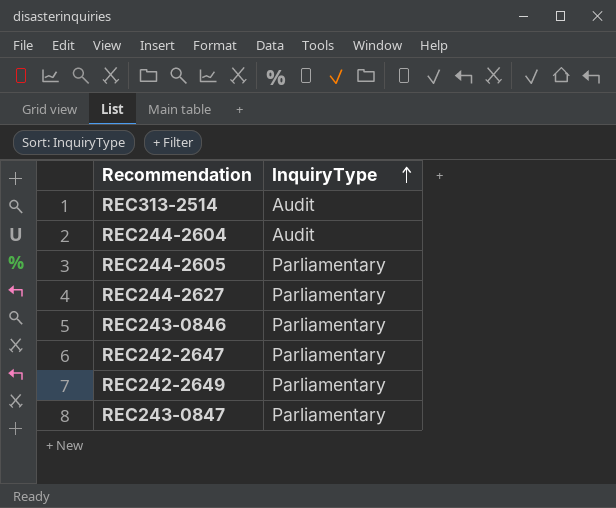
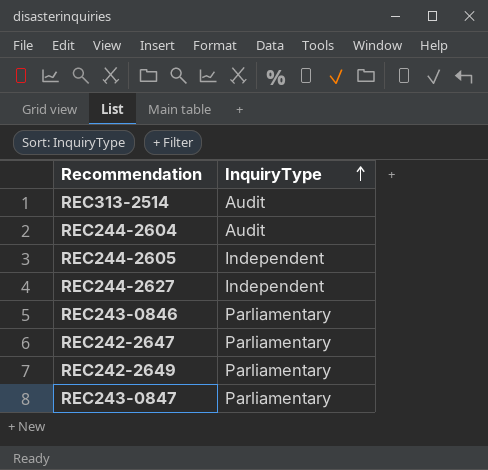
REC244-2605 | InquiryType: Parliamentary -> Independent
REC244-2627 | InquiryType: Parliamentary -> Independent

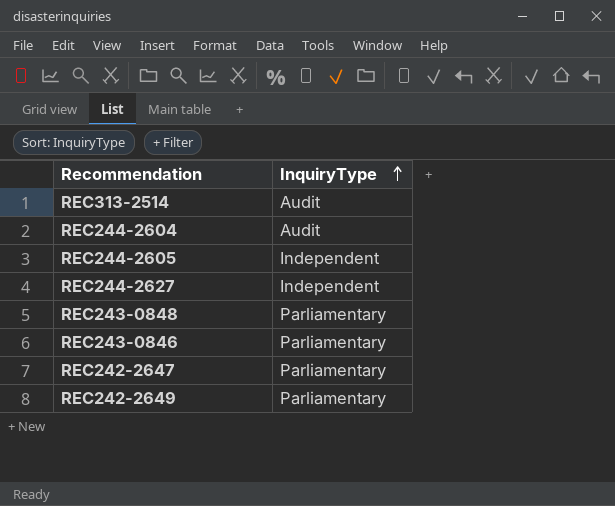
row REC243-0847: Parliamentary -> none
row REC243-0848: none -> Parliamentary

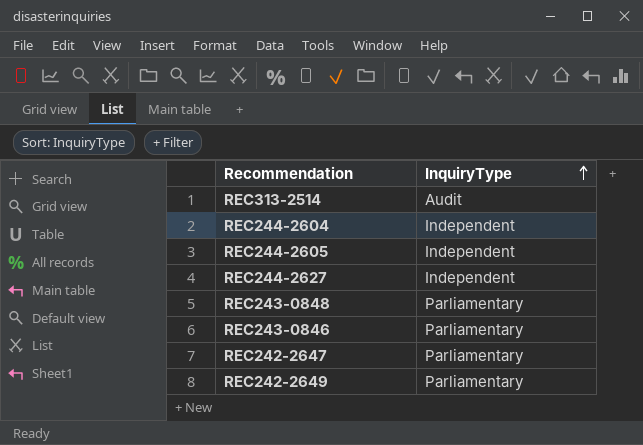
REC244-2604 | InquiryType: Audit -> Independent

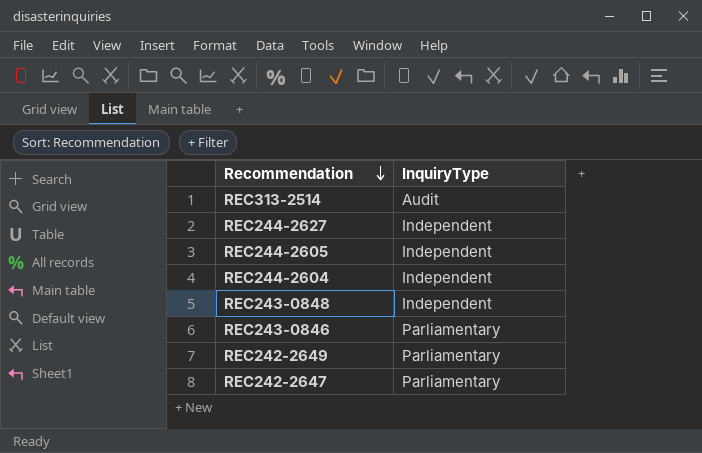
row order: InquiryType ascending -> Recommendation descending
REC243-0848 | InquiryType: Parliamentary -> Independent

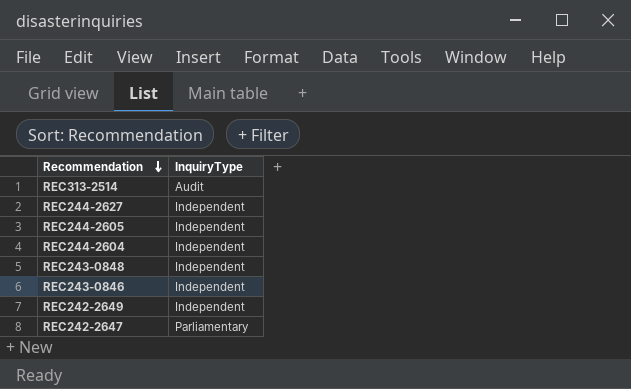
REC243-0846 | InquiryType: Parliamentary -> Independent
REC242-2649 | InquiryType: Parliamentary -> Independent

